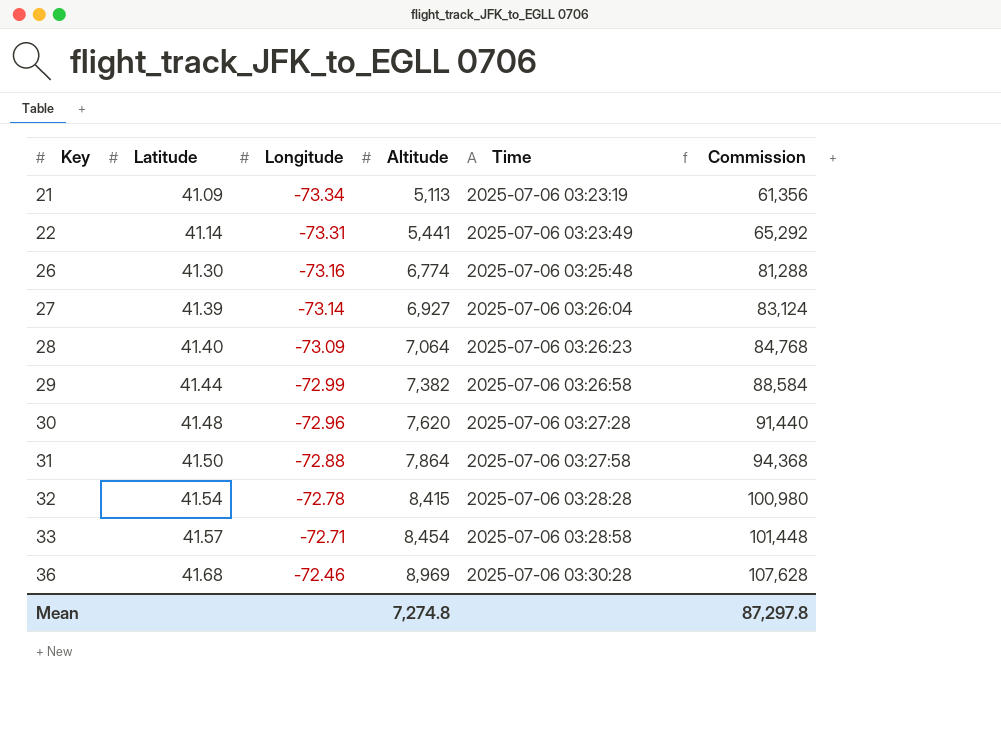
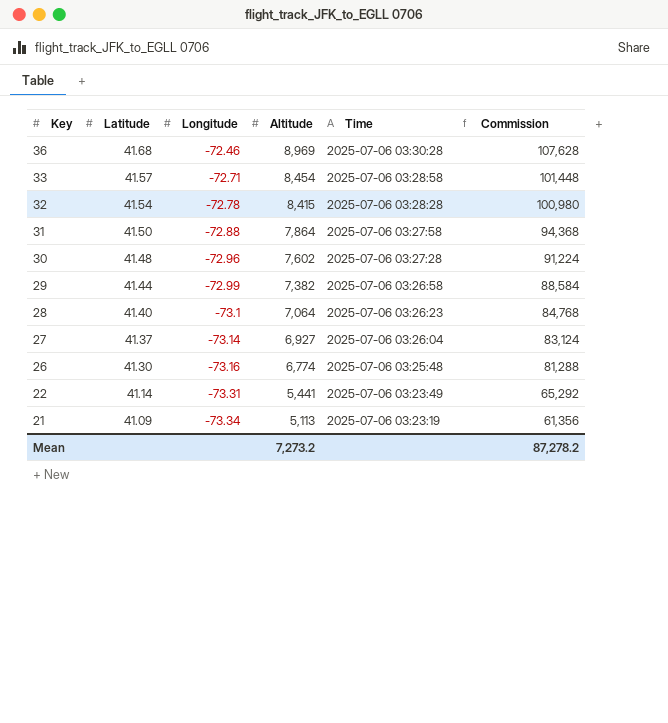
row order: Key ascending -> Key descending
30 | Altitude: 7,620 -> 7,602
30 | Commission: 91,440 -> 91,224
28 | Longitude: -73.09 -> -73.1
27 | Latitude: 41.39 -> 41.37
Mean | Altitude: 7,274.8 -> 7,273.2
Mean | Commission: 87,297.8 -> 87,278.2

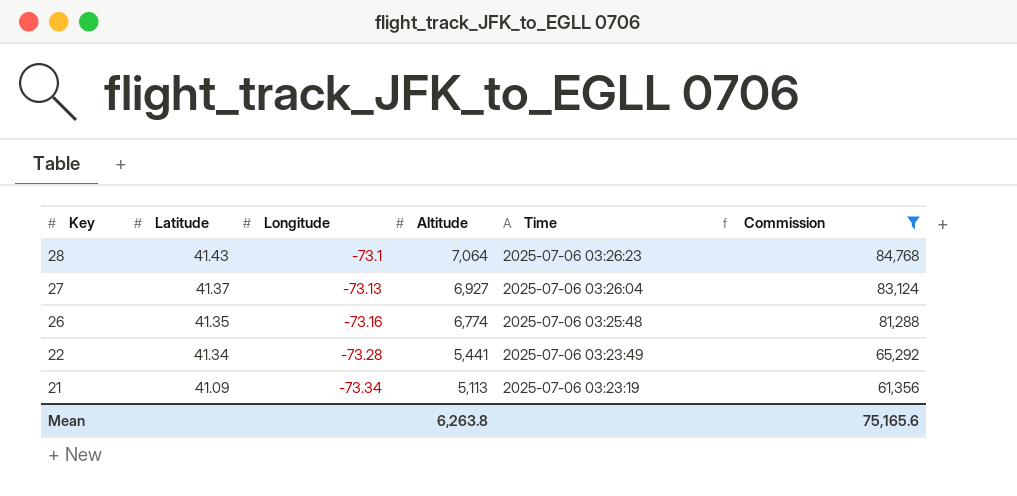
filter: none -> Commission <= 84,768
28 | Latitude: 41.40 -> 41.43
27 | Longitude: -73.14 -> -73.13
26 | Latitude: 41.30 -> 41.35
22 | Latitude: 41.14 -> 41.34
22 | Longitude: -73.31 -> -73.28
Mean | Altitude: 7,273.2 -> 6,263.8
Mean | Commission: 87,278.2 -> 75,165.6

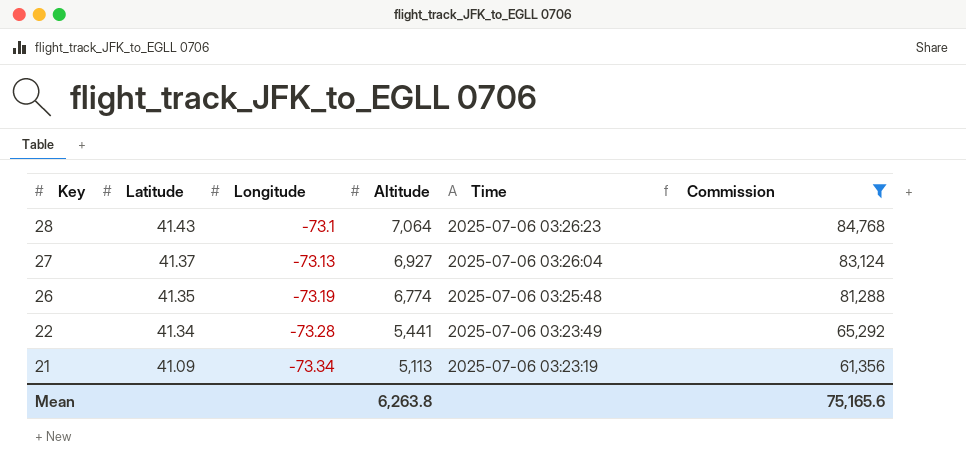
26 | Longitude: -73.16 -> -73.19

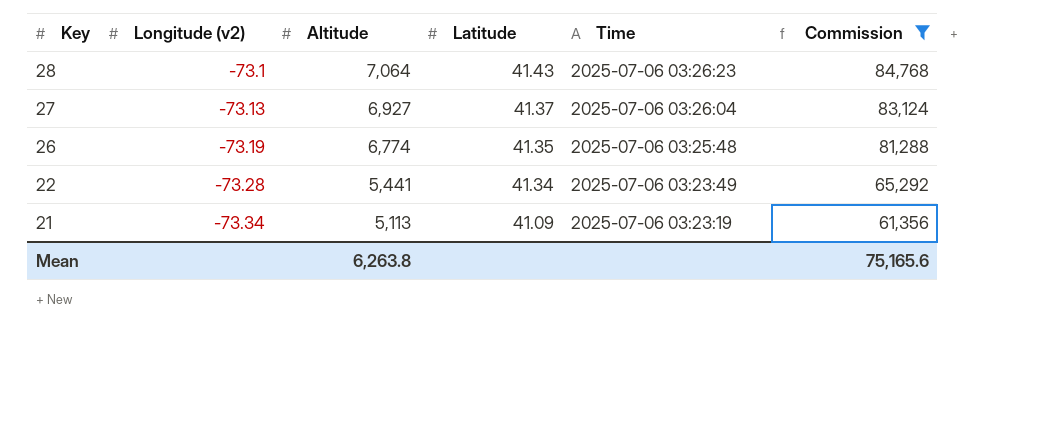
column name: Longitude -> Longitude (v2)
column Latitude | position: 2 -> 4

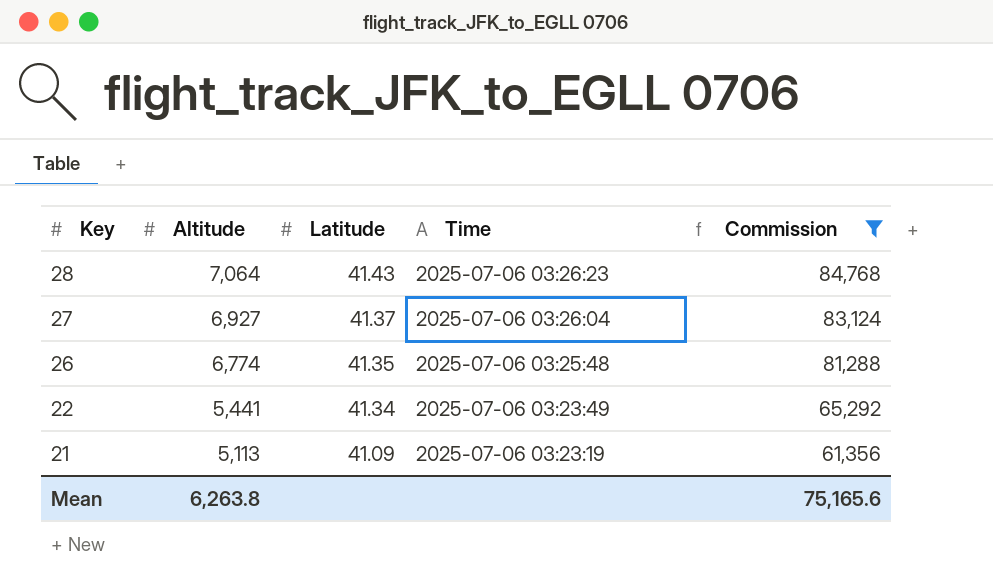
column Longitude (v2) | position: 2 -> none

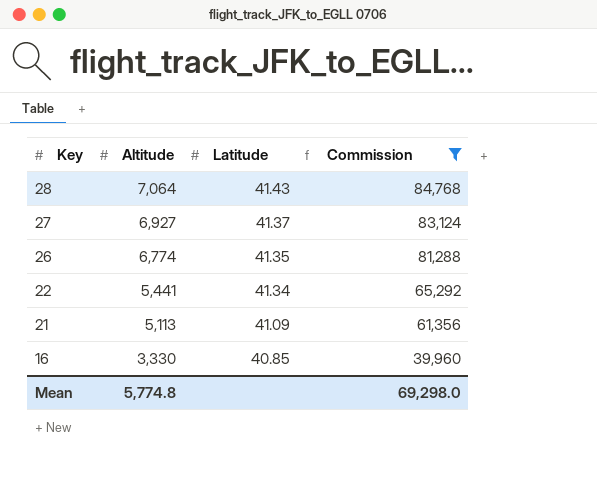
column Time | position: 4 -> none
row 16: none -> 3,330 | 40.85 | 39,960
Mean | Altitude: 6,263.8 -> 5,774.8
Mean | Commission: 75,165.6 -> 69,298.0

